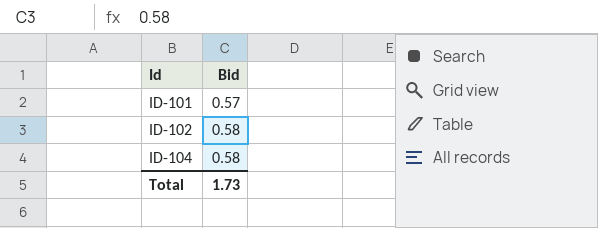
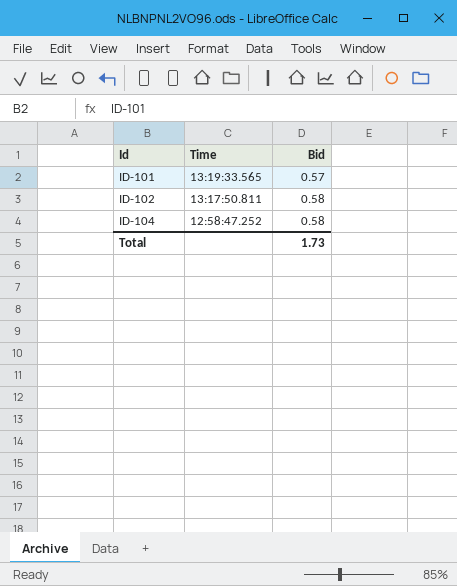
column Time | position: none -> 2

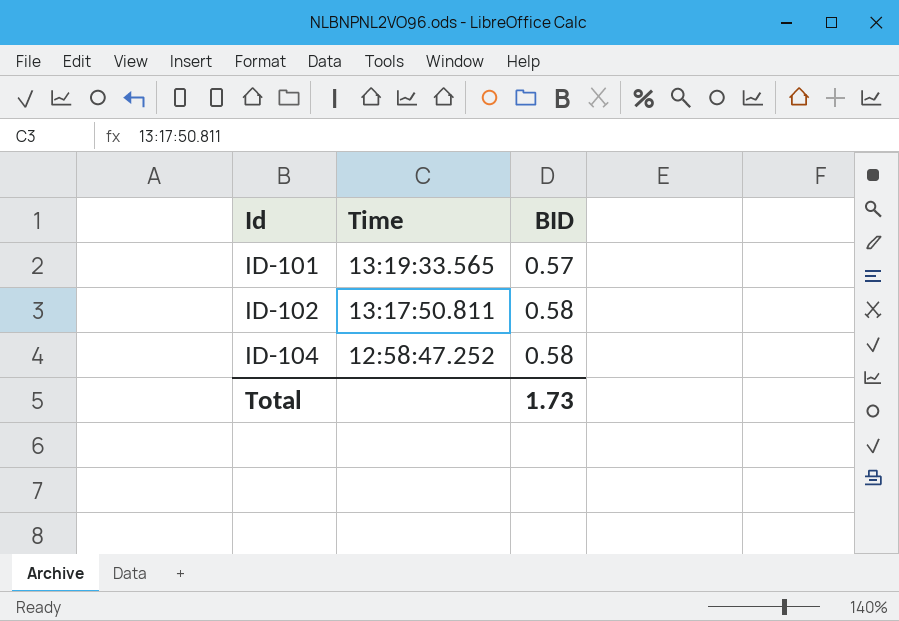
column name: Bid -> BID

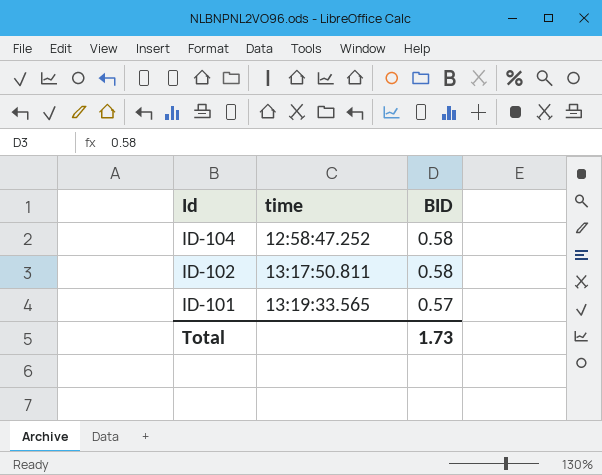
row order: Id ascending -> Id descending
column name: Time -> time

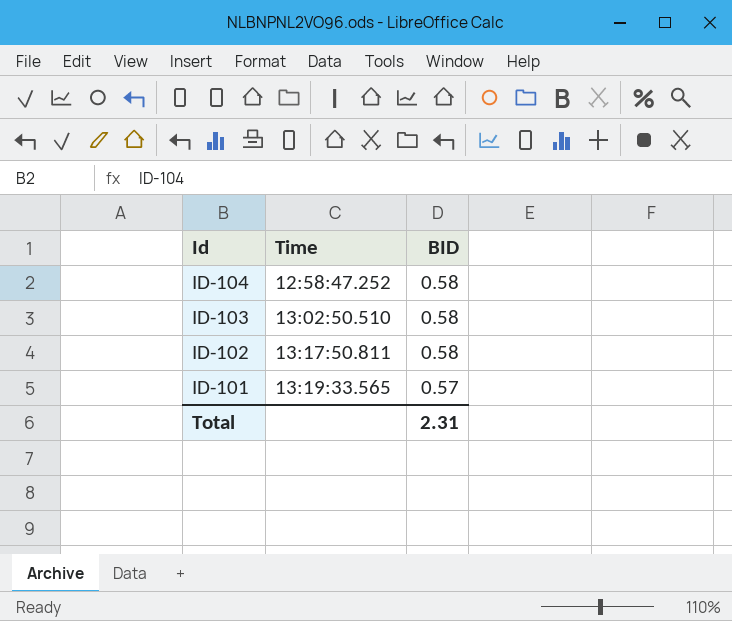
column name: time -> Time
row ID-103: none -> 13:02:50.510 | 0.58
Total | BID: 1.73 -> 2.31

